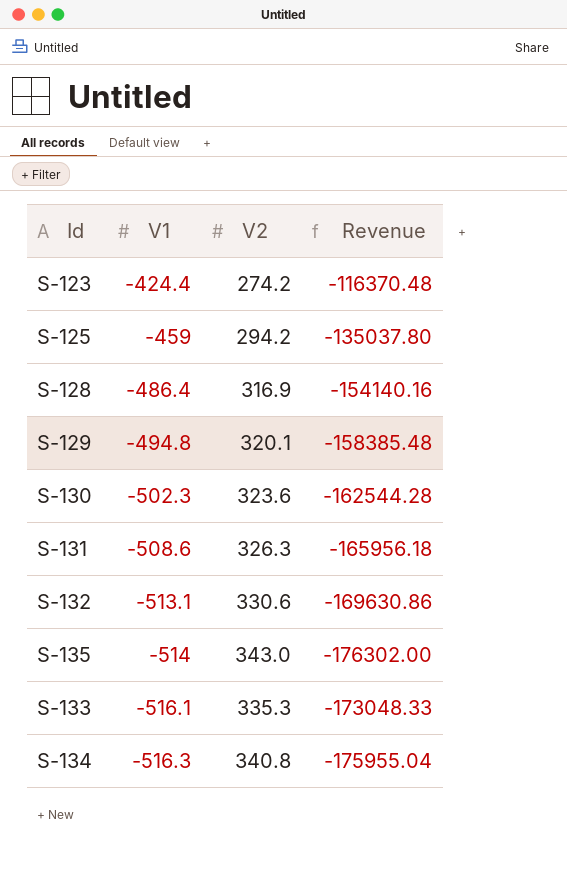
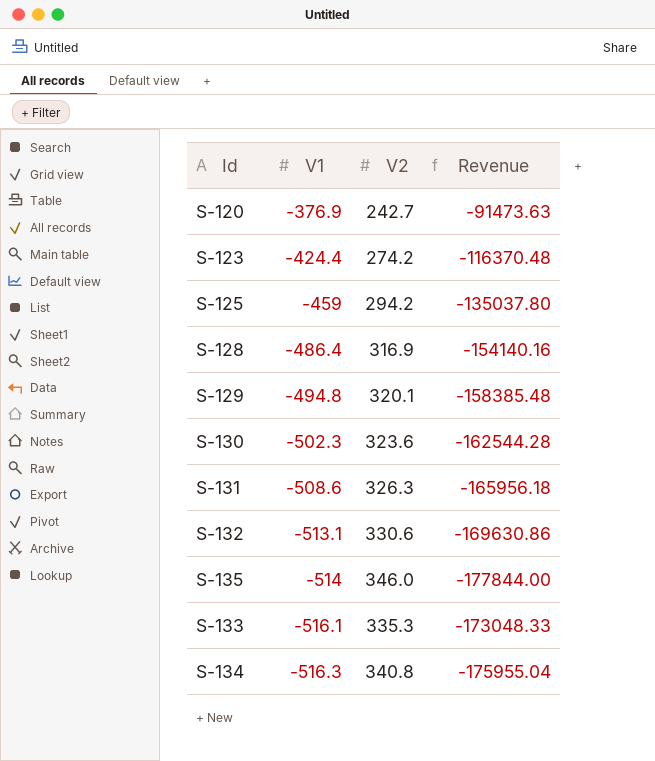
row S-120: none -> -376.9 | 242.7 | -91473.63
S-135 | V2: 343.0 -> 346.0
S-135 | Revenue: -176302.00 -> -177844.00

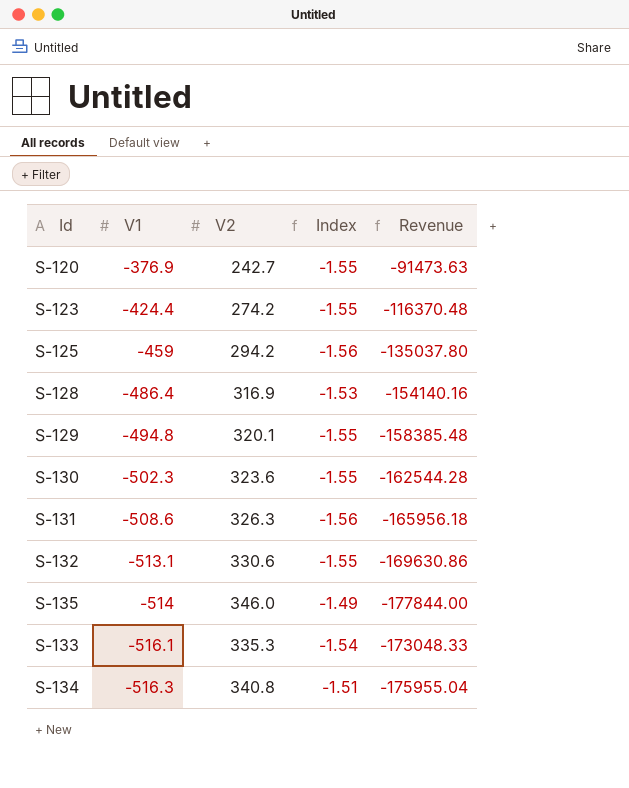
column Index | formula: none -> [V1] / [V2]

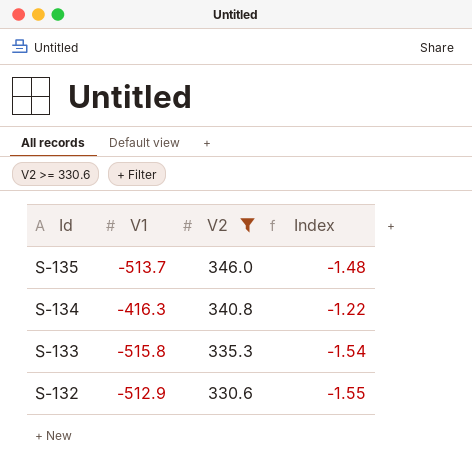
filter: none -> V2 >= 330.6
row order: V1 descending -> Id descending
column Revenue | formula: [V1] * [V2] -> none
S-135 | V1: -514 -> -513.7
S-135 | Index: -1.49 -> -1.48
S-134 | V1: -516.3 -> -416.3
S-134 | Index: -1.51 -> -1.22
S-133 | V1: -516.1 -> -515.8
S-132 | V1: -513.1 -> -512.9

